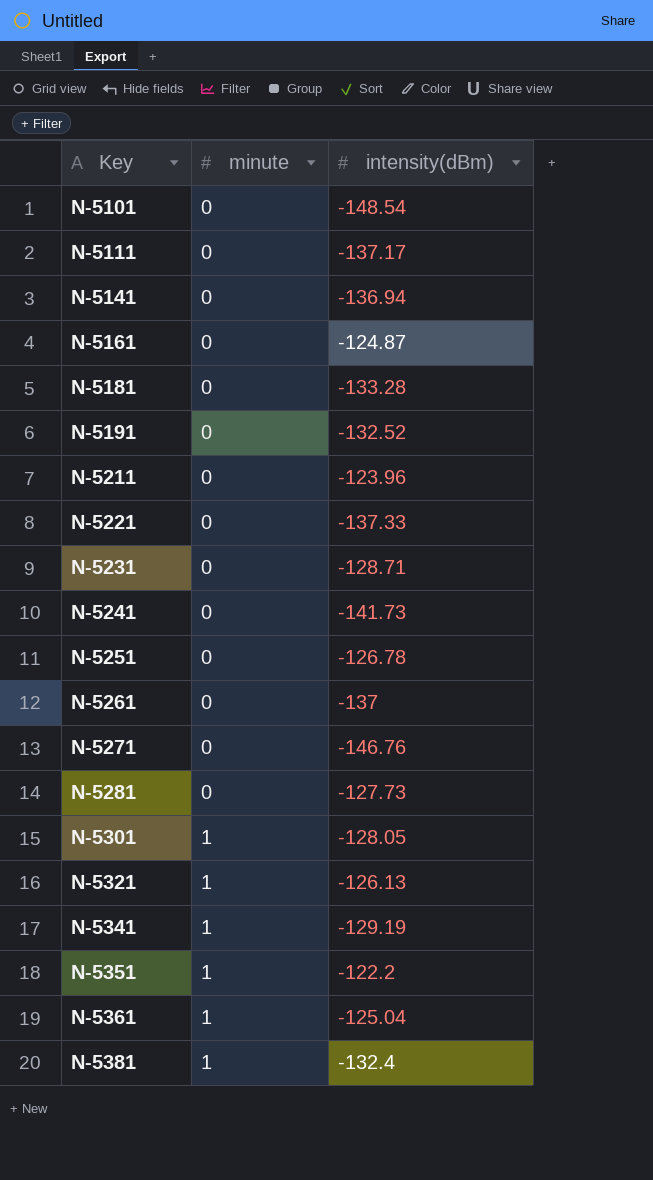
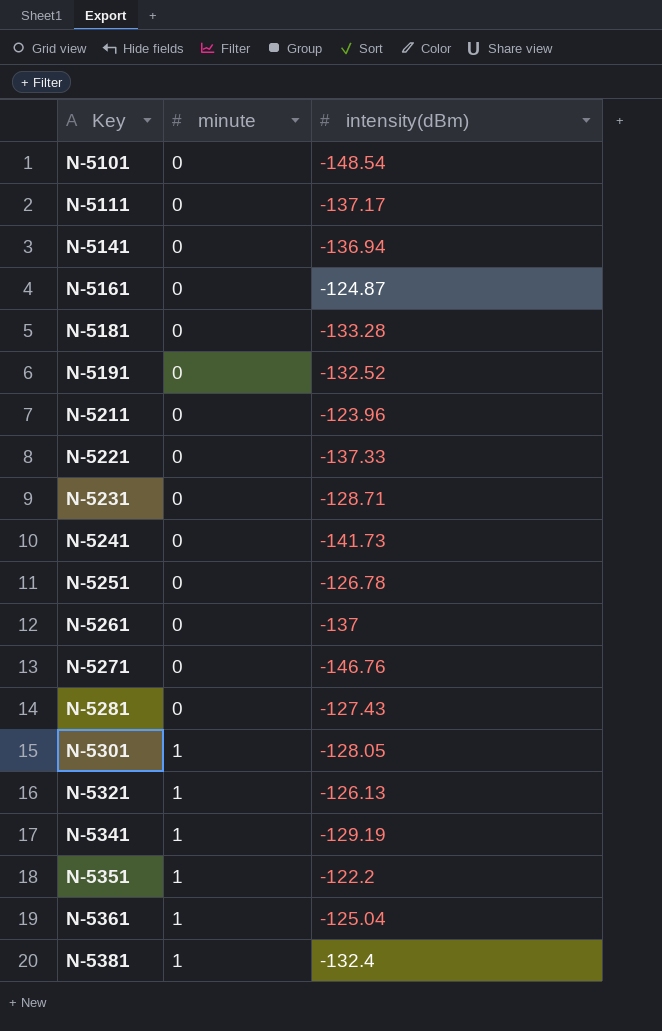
N-5281 | intensity(dBm): -127.73 -> -127.43

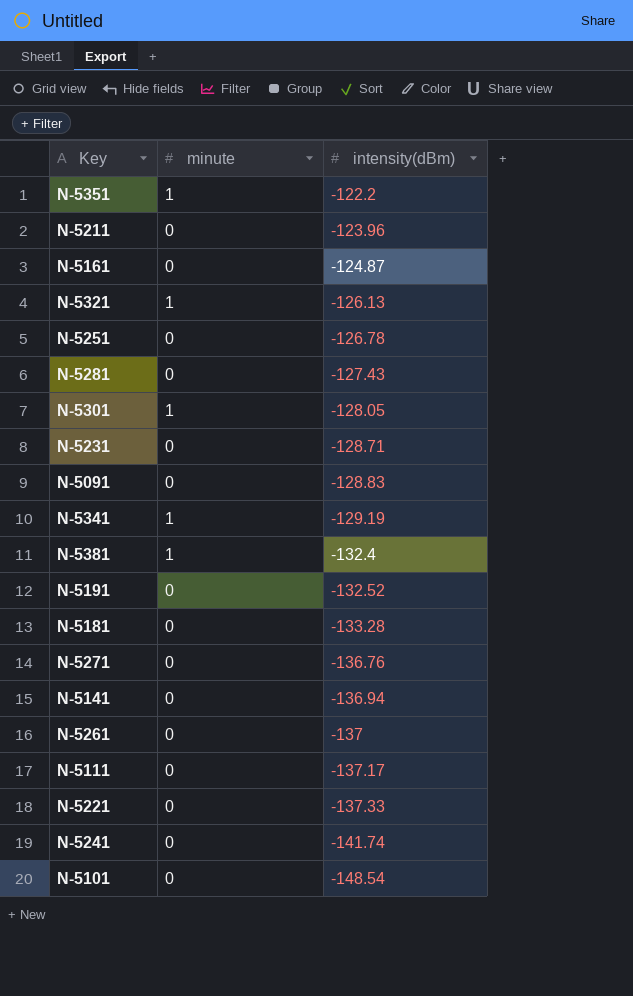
row order: Key ascending -> intensity(dBm) descending
row N-5361: 1 | -125.04 -> none
row N-5091: none -> 0 | -128.83
N-5271 | intensity(dBm): -146.76 -> -136.76
N-5241 | intensity(dBm): -141.73 -> -141.74

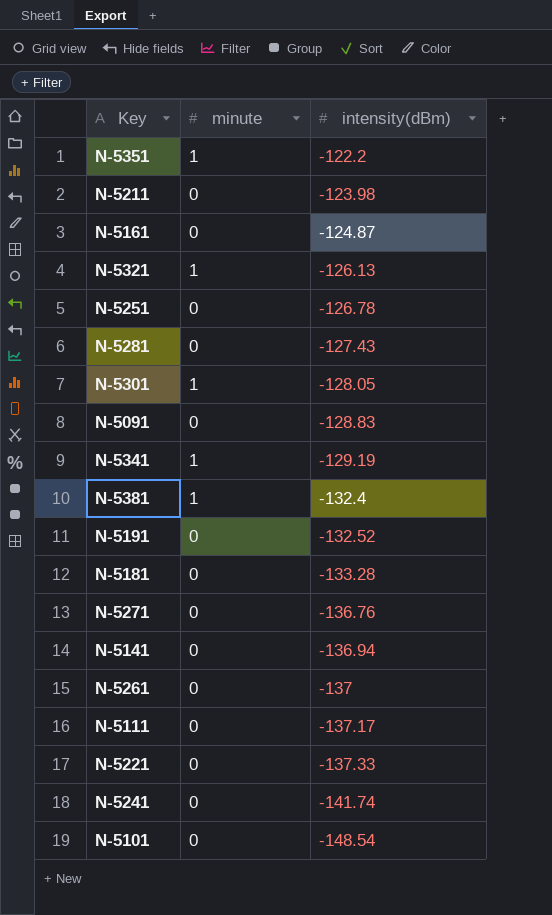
row N-5231: 0 | -128.71 -> none
N-5211 | intensity(dBm): -123.96 -> -123.98

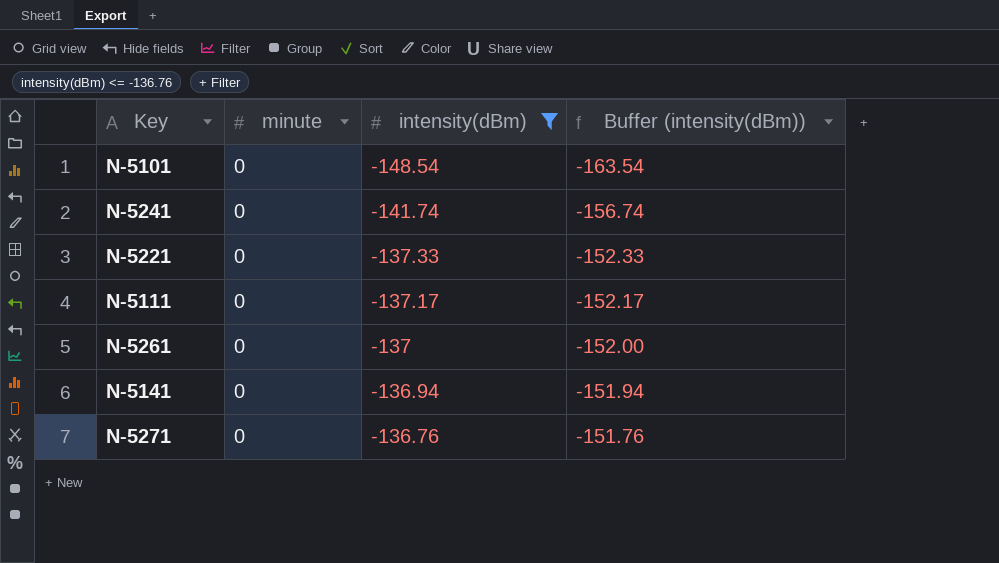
filter: none -> intensity(dBm) <= -136.76
row order: intensity(dBm) descending -> intensity(dBm) ascending
column Buffer (intensity(dBm)) | formula: none -> [intensity(dBm)] - 15

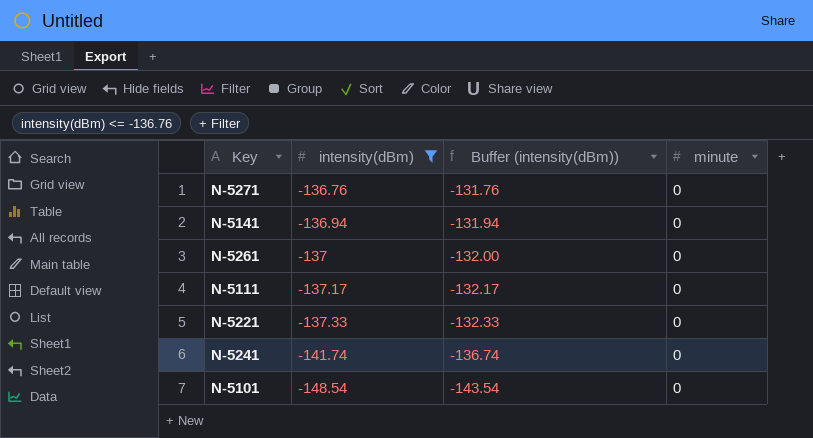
row order: intensity(dBm) ascending -> intensity(dBm) descending
column Buffer (intensity(dBm)) | formula: [intensity(dBm)] - 15 -> [intensity(dBm)] + 5
column minute | position: 2 -> 4

